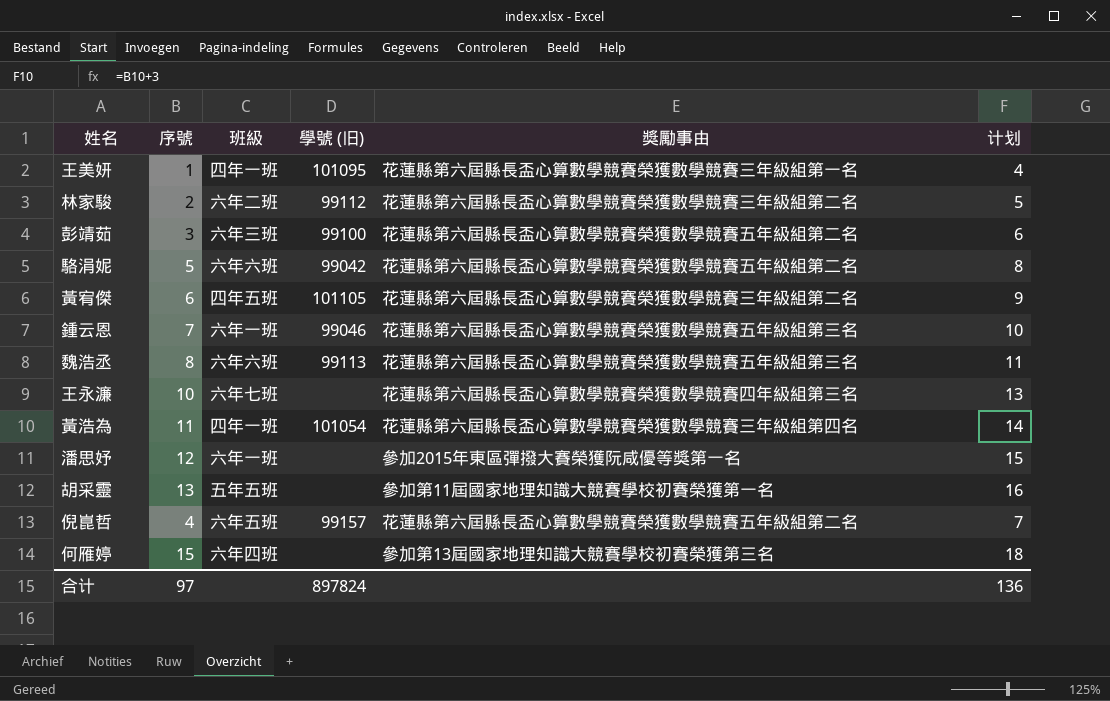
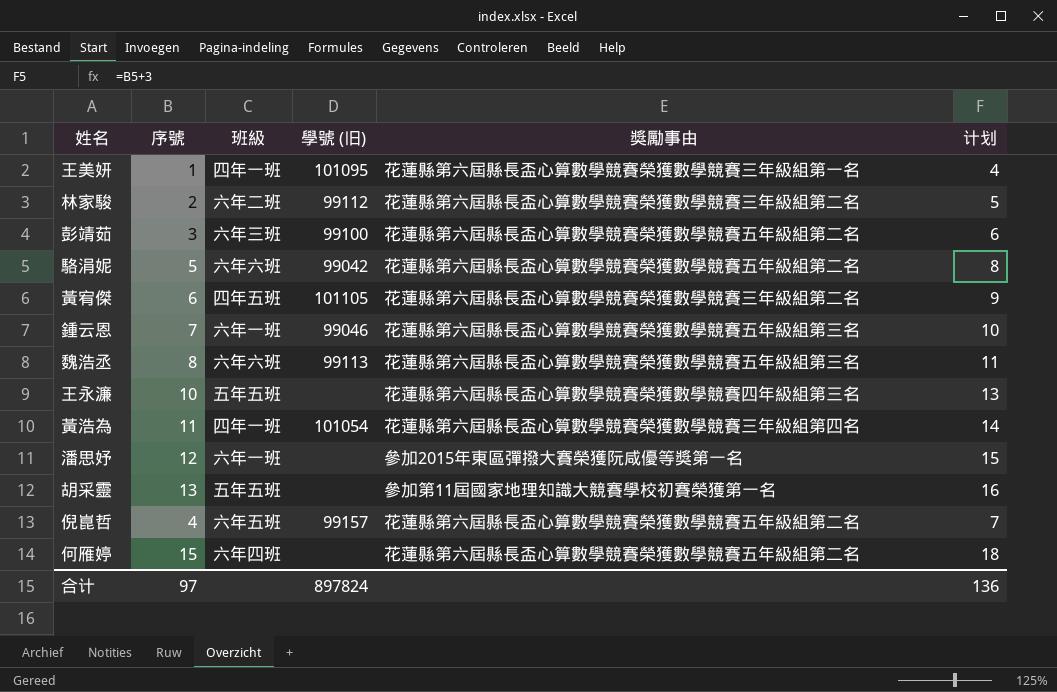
王永濂 | 班級: 六年七班 -> 五年五班
何雁婷 | 獎勵事由: 參加第13屆國家地理知識大競賽學校初賽榮獲第三名 -> 花蓮縣第六屆縣長盃心算數學競賽榮獲數學競賽五年級組第二名

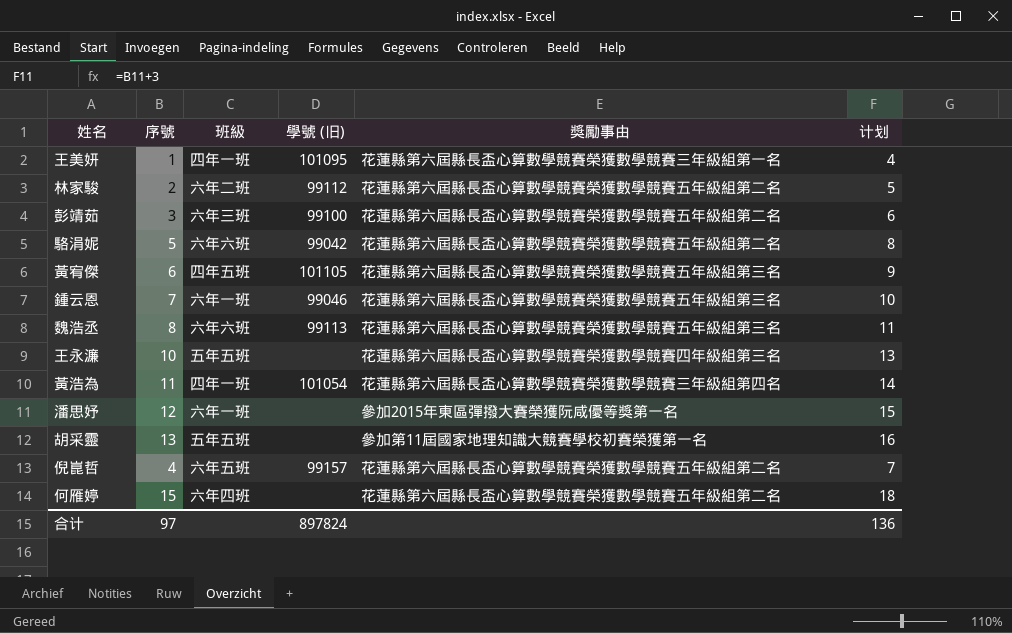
林家駿 | 獎勵事由: 花蓮縣第六屆縣長盃心算數學競賽榮獲數學競賽三年級組第二名 -> 花蓮縣第六屆縣長盃心算數學競賽榮獲數學競賽五年級組第二名
黃宥傑 | 獎勵事由: 花蓮縣第六屆縣長盃心算數學競賽榮獲數學競賽三年級組第二名 -> 花蓮縣第六屆縣長盃心算數學競賽榮獲數學競賽五年級組第三名

